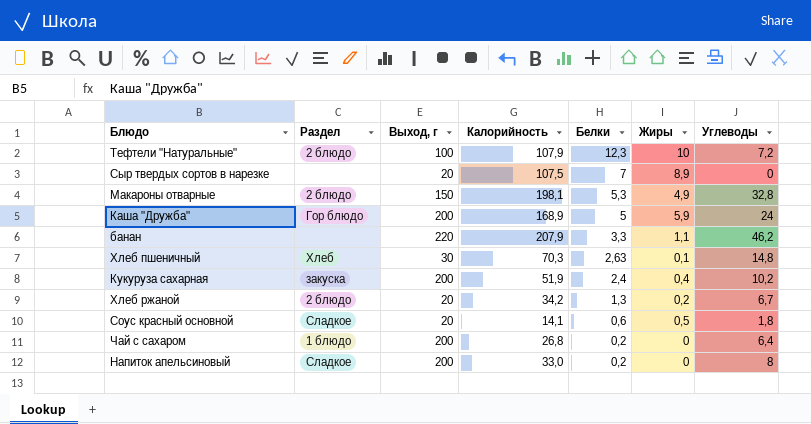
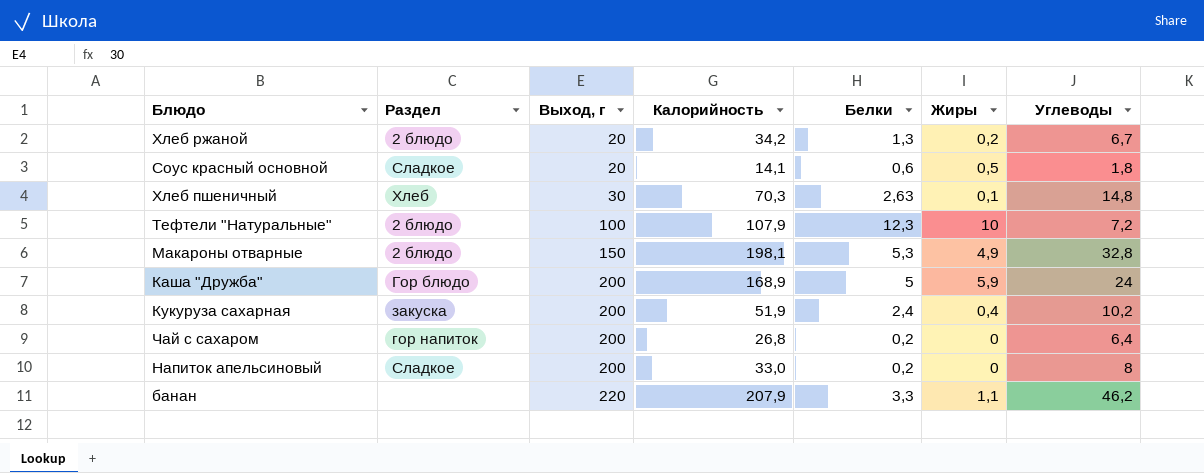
row order: Белки descending -> Выход, г ascending
row Сыр твердых сортов в нарезке: none | 20 | 107,5 | 7 | 8,9 | 0 -> none
Чай с сахаром | Раздел: 1 блюдо -> гор напиток

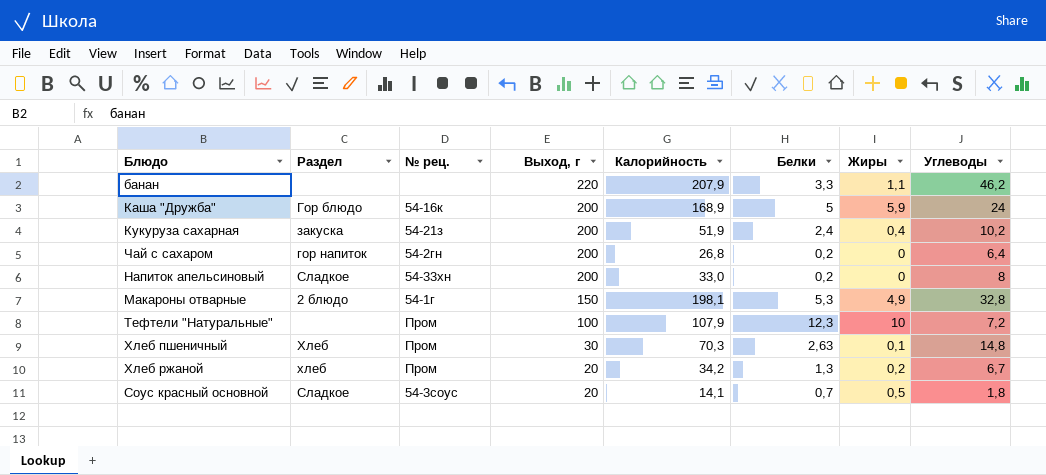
row order: Выход, г ascending -> Выход, г descending
column № рец. | position: none -> 3
Тефтели "Натуральные" | Раздел: 2 блюдо -> none
Хлеб ржаной | Раздел: 2 блюдо -> хлеб
Соус красный основной | Белки: 0,6 -> 0,7

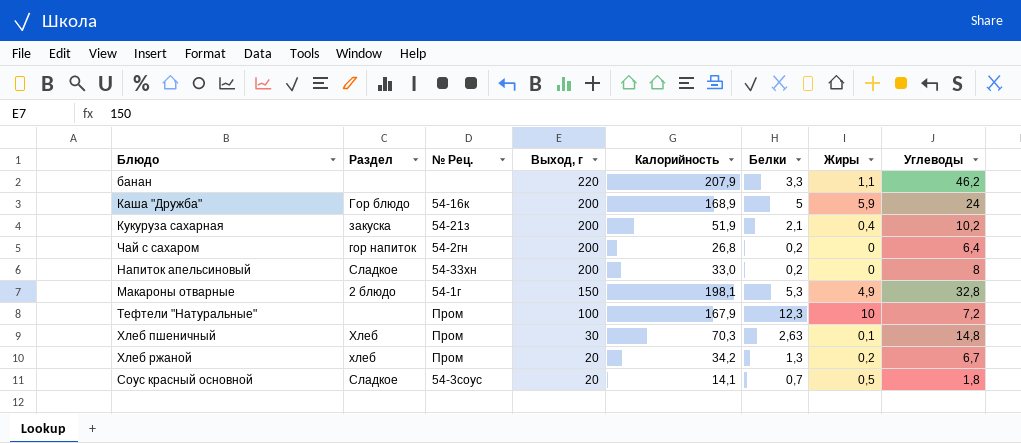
column name: № рец. -> № Рец.
Кукуруза сахарная | Белки: 2,4 -> 2,1
Тефтели "Натуральные" | Калорийность: 107,9 -> 167,9

